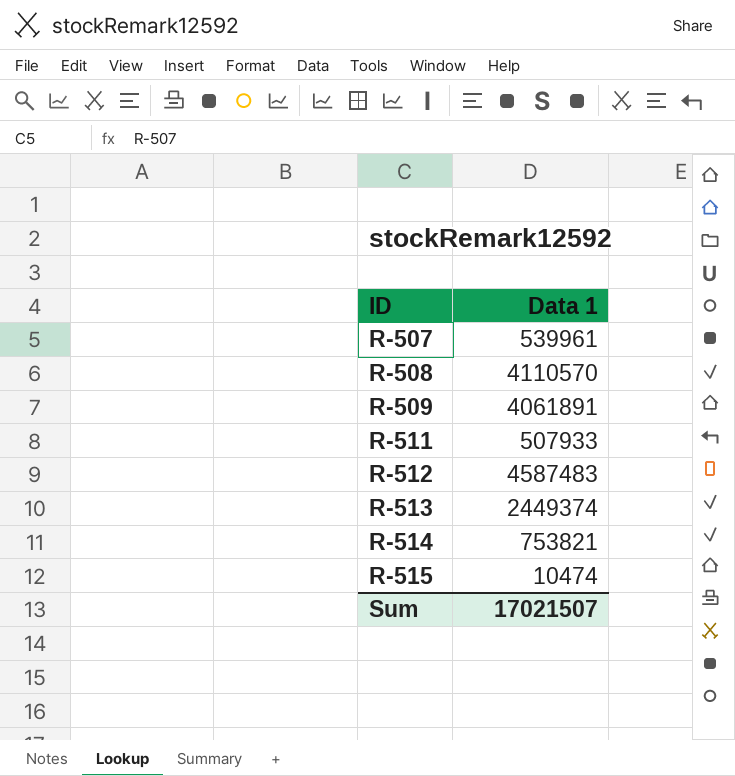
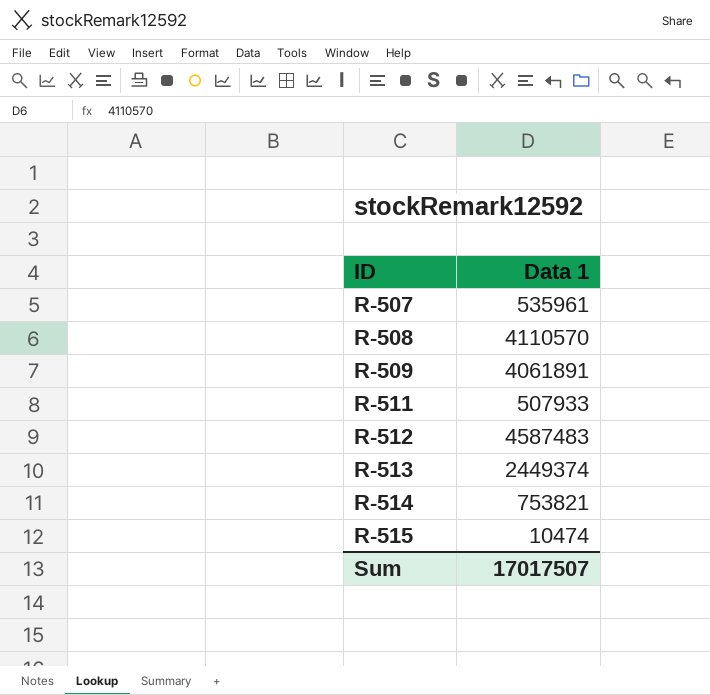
R-507 | Data 1: 539961 -> 535961
Sum | Data 1: 17021507 -> 17017507

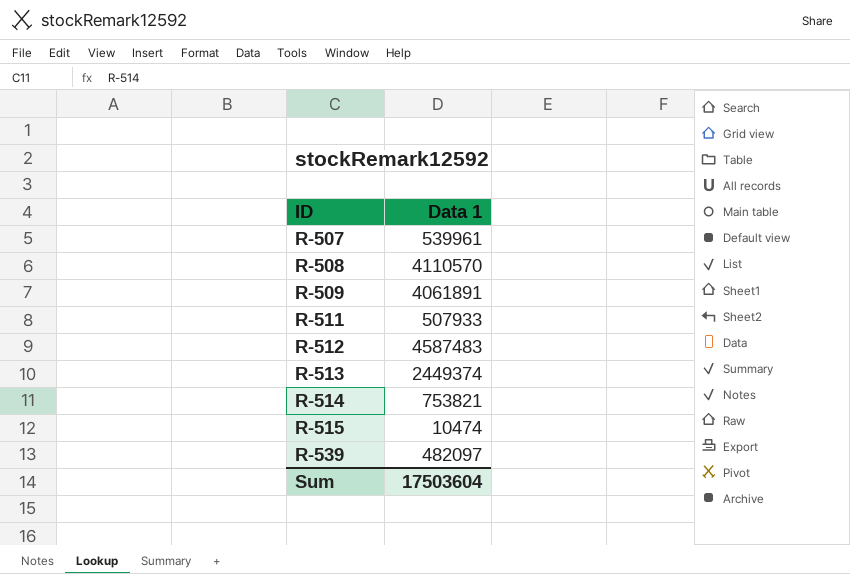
R-507 | Data 1: 535961 -> 539961
row R-539: none -> 482097
Sum | Data 1: 17017507 -> 17503604

